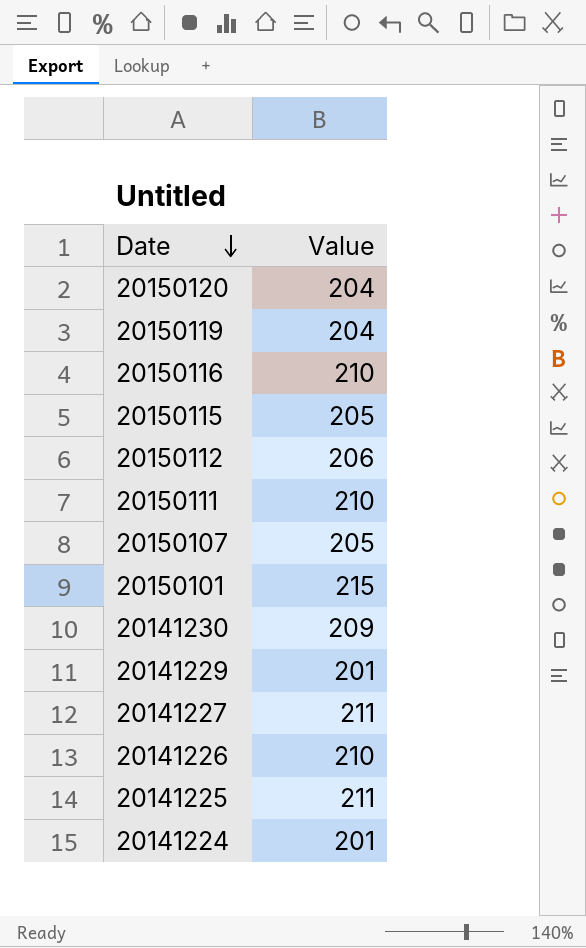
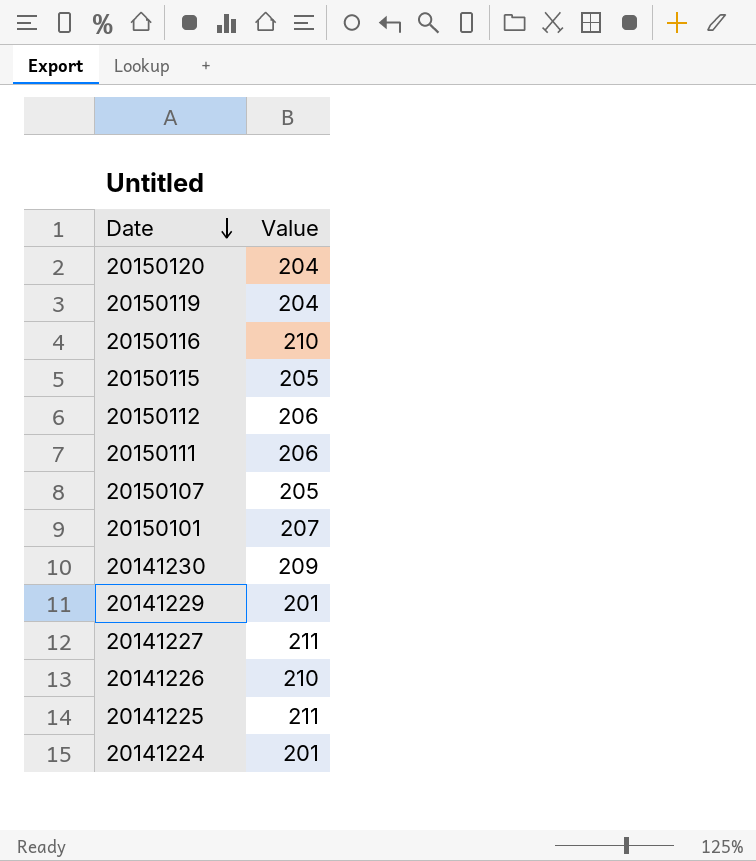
20150111 | Value: 210 -> 206
20150101 | Value: 215 -> 207

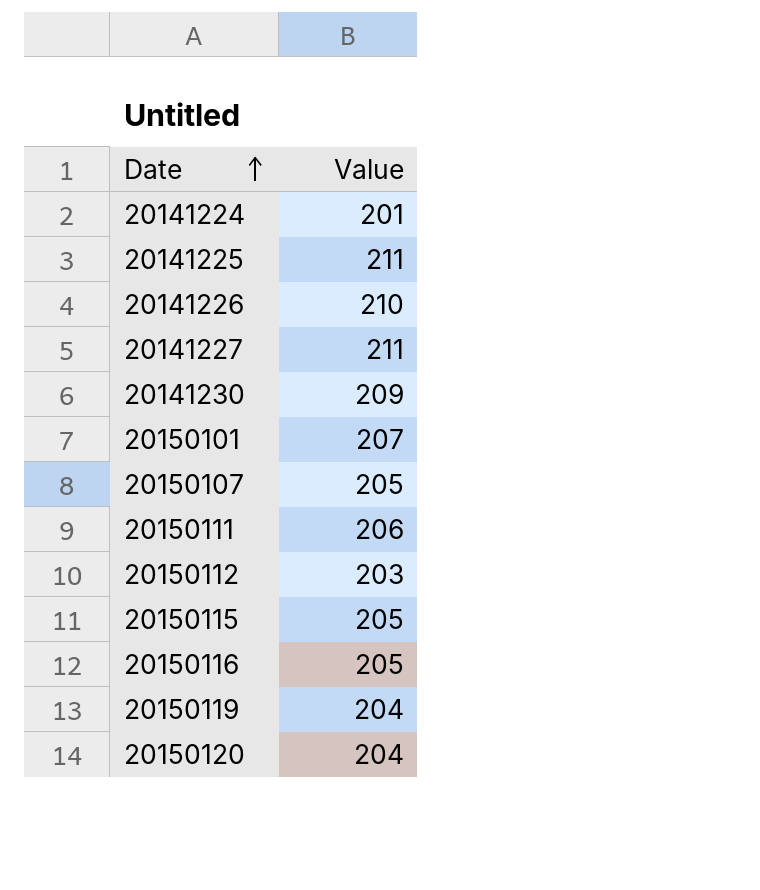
row order: Date descending -> Date ascending
row 20141229: 201 -> none
20150112 | Value: 206 -> 203
20150116 | Value: 210 -> 205

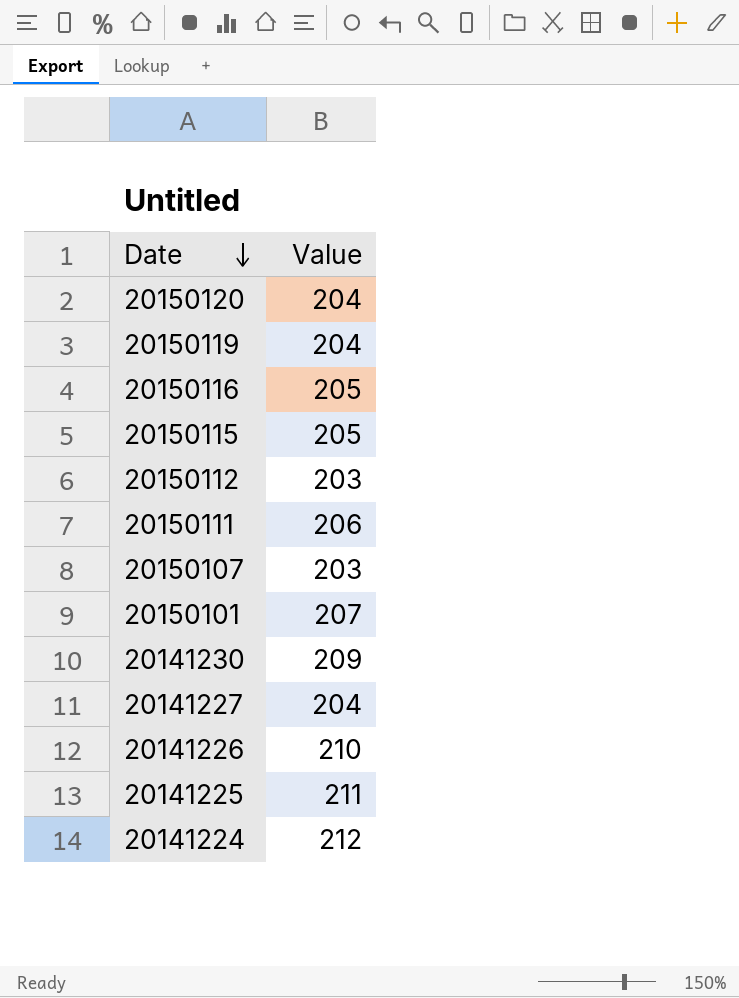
row order: Date ascending -> Date descending
20150107 | Value: 205 -> 203
20141227 | Value: 211 -> 204
20141224 | Value: 201 -> 212

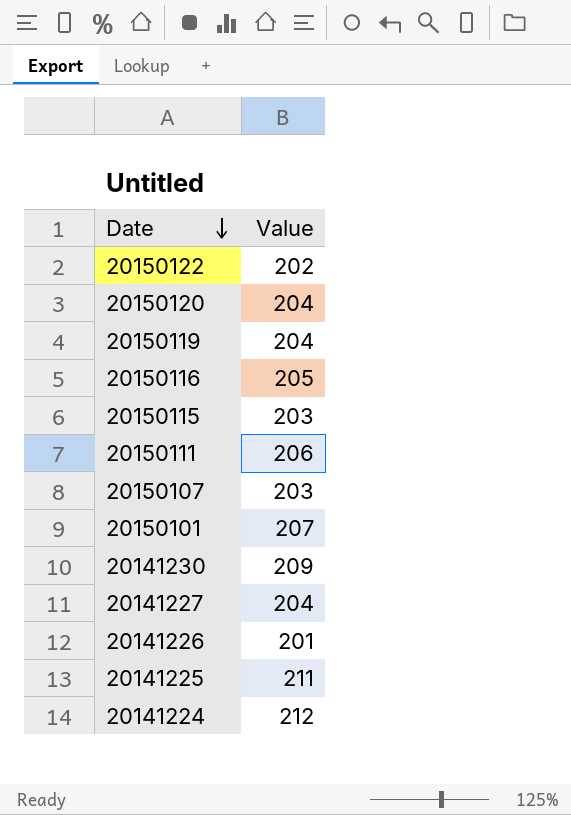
row 20150112: 203 -> none
row 20150122: none -> 202
20150115 | Value: 205 -> 203
20141226 | Value: 210 -> 201

